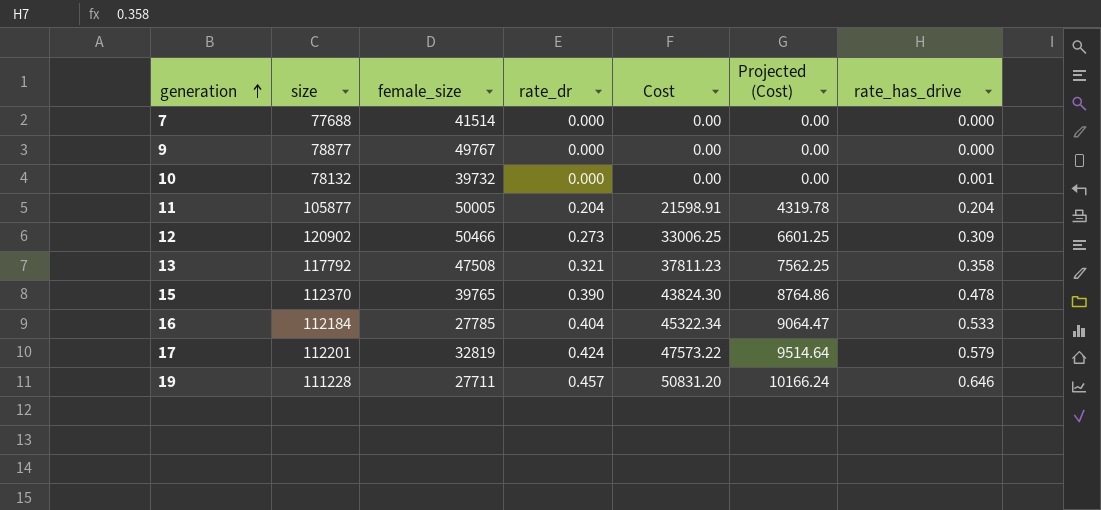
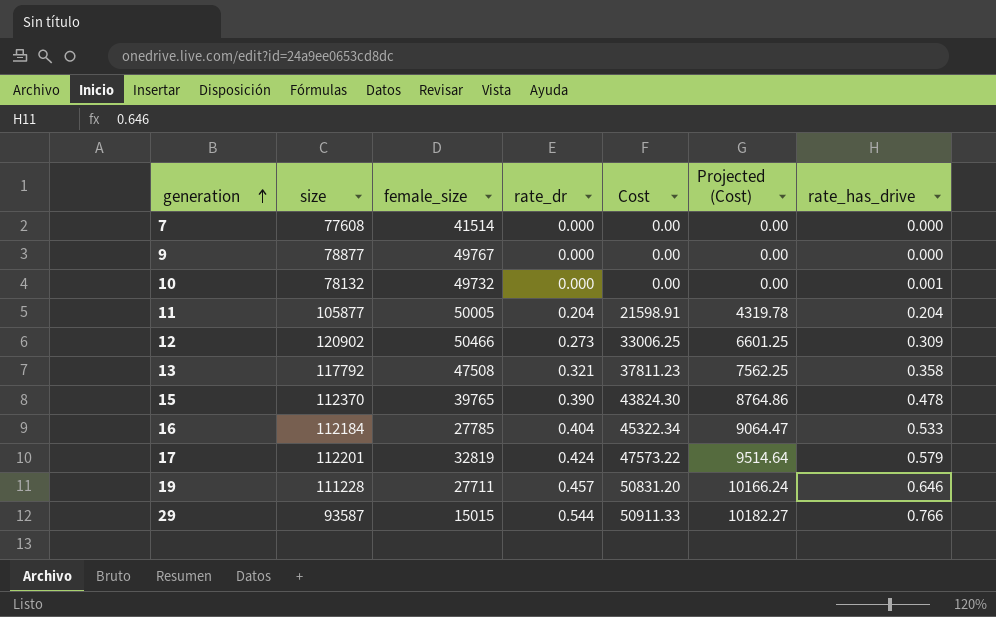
7 | size: 77688 -> 77608
10 | female_size: 39732 -> 49732
row 29: none -> 93587 | 15015 | 0.544 | 50911.33 | 10182.27 | 0.766

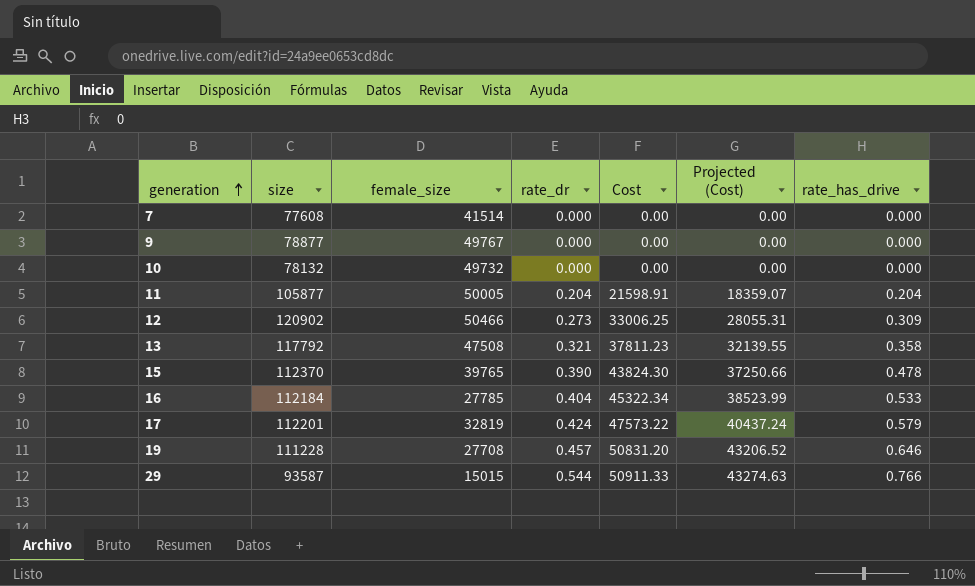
column Projected (Cost) | formula: [Cost] * 0.2 -> [Cost] * 0.85
10 | rate_has_drive: 0.001 -> 0.000
19 | female_size: 27711 -> 27708

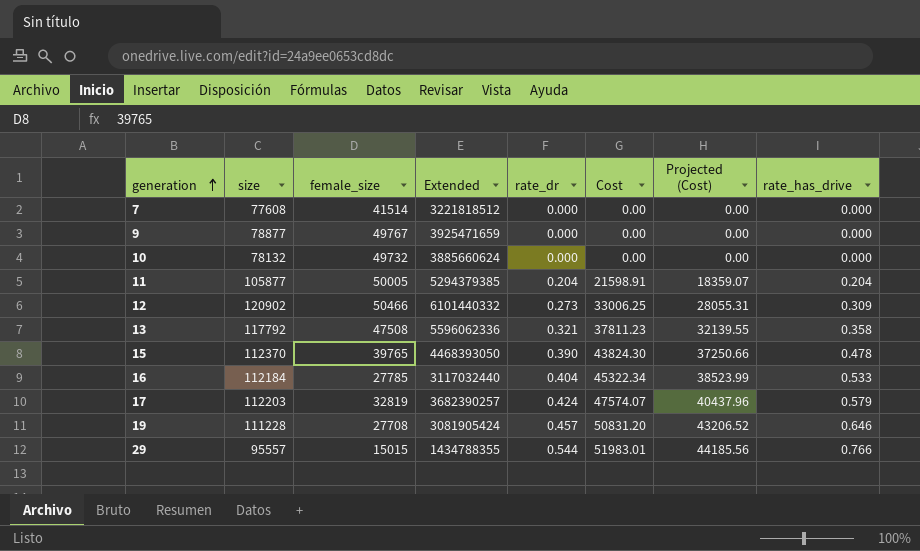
column Extended | formula: none -> [size] * [female_size]
17 | size: 112201 -> 112203
17 | Cost: 47573.22 -> 47574.07
17 | Projected (Cost): 40437.24 -> 40437.96
29 | size: 93587 -> 95557
29 | Cost: 50911.33 -> 51983.01
29 | Projected (Cost): 43274.63 -> 44185.56

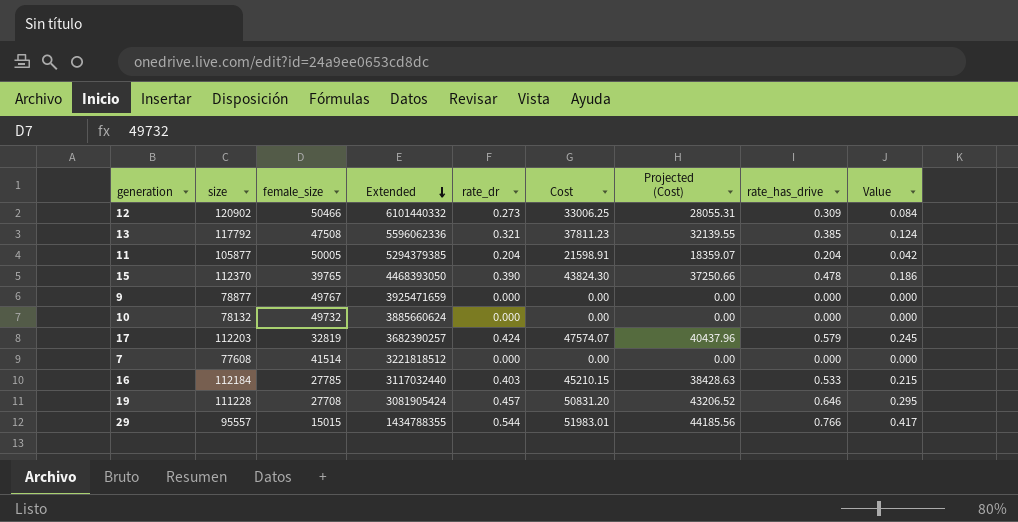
row order: generation ascending -> Extended descending
column Value | formula: none -> [rate_dr] * [rate_has_drive]
13 | rate_has_drive: 0.358 -> 0.385
16 | rate_dr: 0.404 -> 0.403
16 | Cost: 45322.34 -> 45210.15
16 | Projected (Cost): 38523.99 -> 38428.63

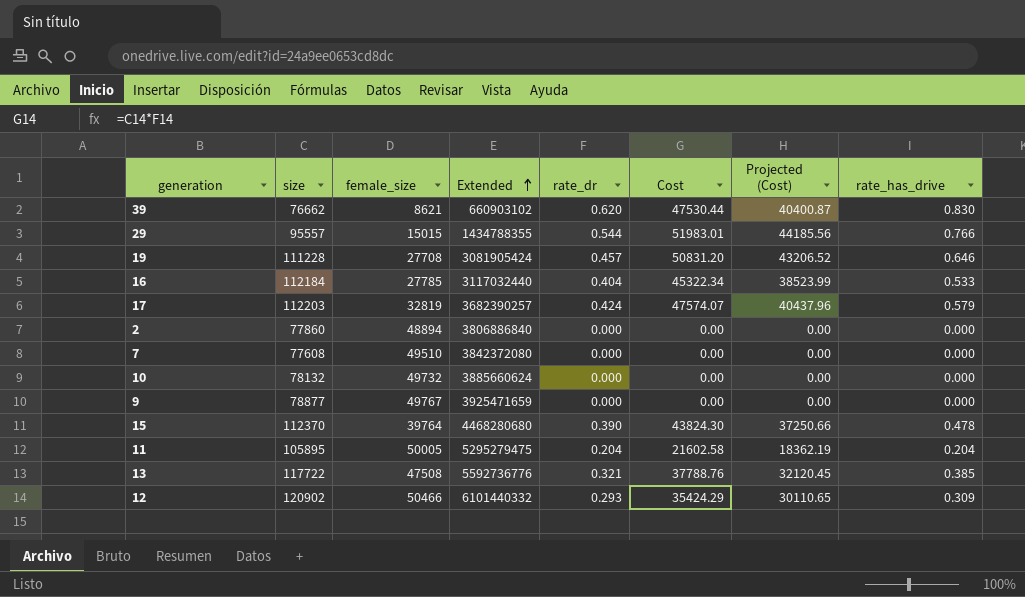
row order: Extended descending -> Extended ascending
column Value | formula: [rate_dr] * [rate_has_drive] -> none
row 39: none -> 76662 | 8621 | 660903102 | 0.620 | 47530.44 | 40400.87 | 0.830
16 | rate_dr: 0.403 -> 0.404
16 | Cost: 45210.15 -> 45322.34
16 | Projected (Cost): 38428.63 -> 38523.99
row 2: none -> 77860 | 48894 | 3806886840 | 0.000 | 0.00 | 0.00 | 0.000
7 | female_size: 41514 -> 49510
7 | Extended: 3221818512 -> 3842372080
15 | female_size: 39765 -> 39764
15 | Extended: 4468393050 -> 4468280680
11 | size: 105877 -> 105895
11 | Extended: 5294379385 -> 5295279475
11 | Cost: 21598.91 -> 21602.58
11 | Projected (Cost): 18359.07 -> 18362.19
13 | size: 117792 -> 117722
13 | Extended: 5596062336 -> 5592736776
13 | Cost: 37811.23 -> 37788.76
13 | Projected (Cost): 32139.55 -> 32120.45
12 | rate_dr: 0.273 -> 0.293
12 | Cost: 33006.25 -> 35424.29
12 | Projected (Cost): 28055.31 -> 30110.65

